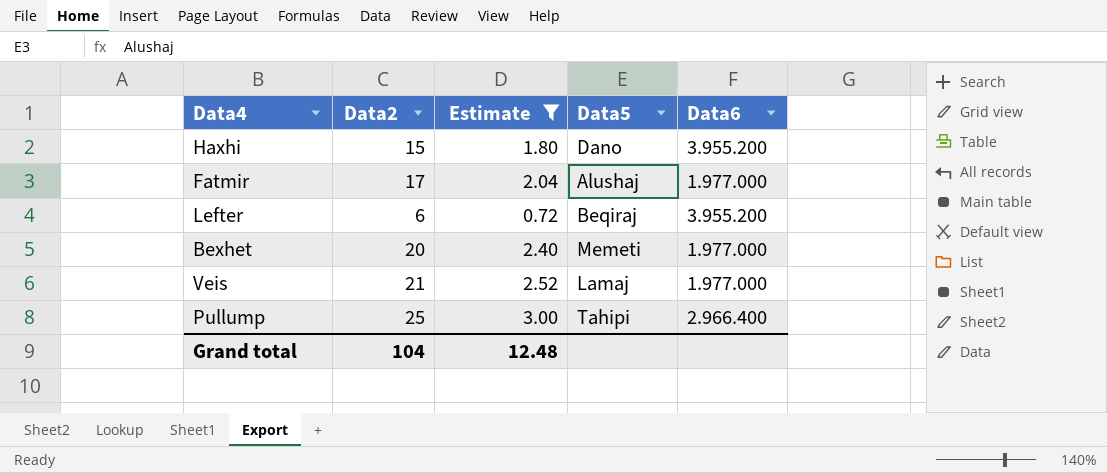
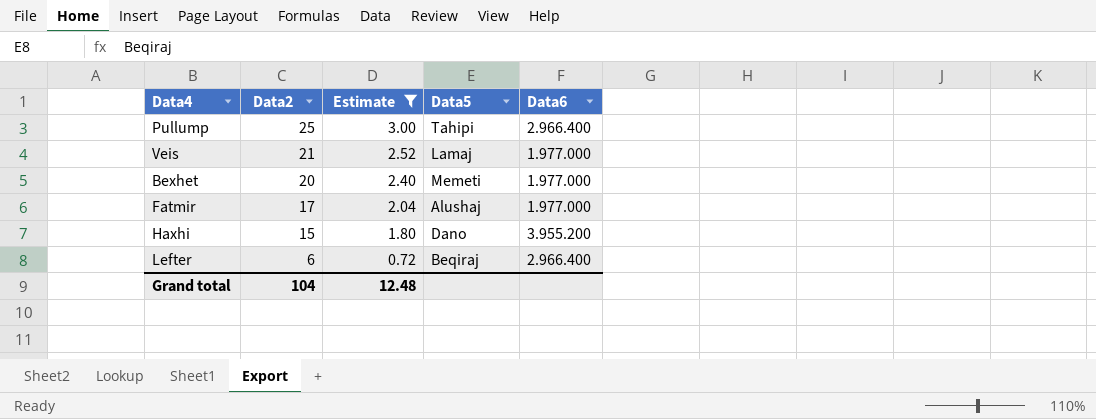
row order: none -> Data2 descending
Lefter | Data6: 3.955.200 -> 2.966.400

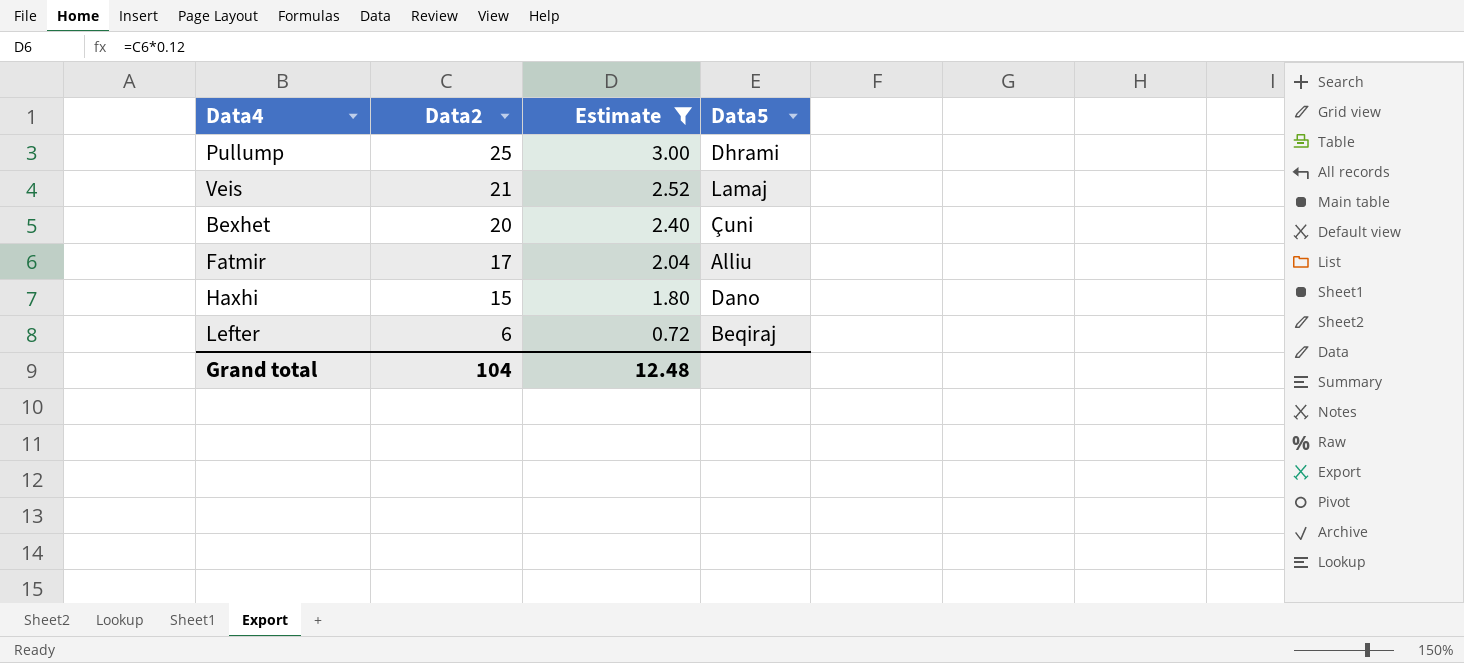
column Data6 | position: 5 -> none
Pullump | Data5: Tahipi -> Dhrami
Bexhet | Data5: Memeti -> Çuni
Fatmir | Data5: Alushaj -> Alliu

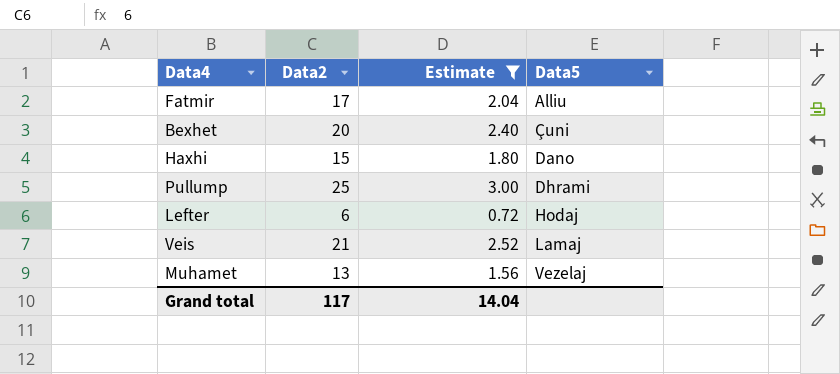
row order: Data2 descending -> Data5 ascending
Lefter | Data5: Beqiraj -> Hodaj
row Muhamet: none -> 13 | 1.56 | Vezelaj
Grand total | Data2: 104 -> 117
Grand total | Estimate: 12.48 -> 14.04

